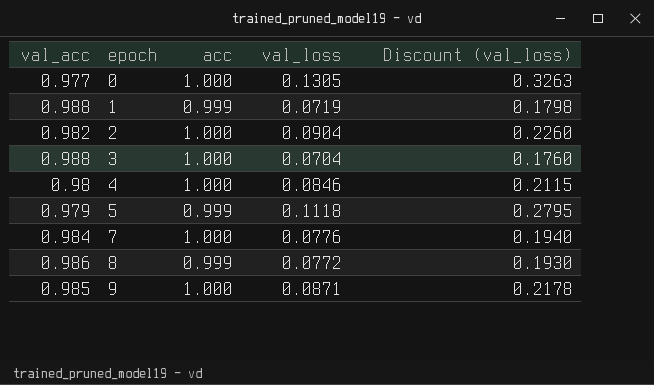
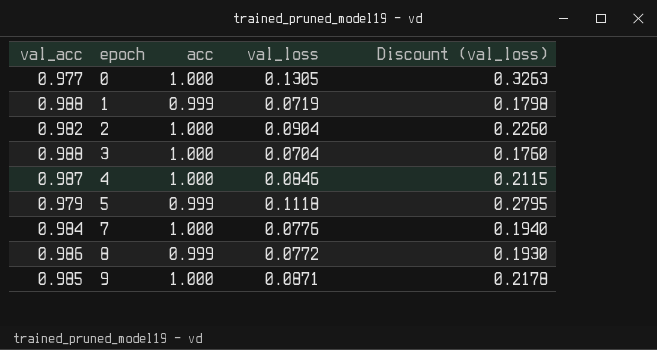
4 | val_acc: 0.98 -> 0.987

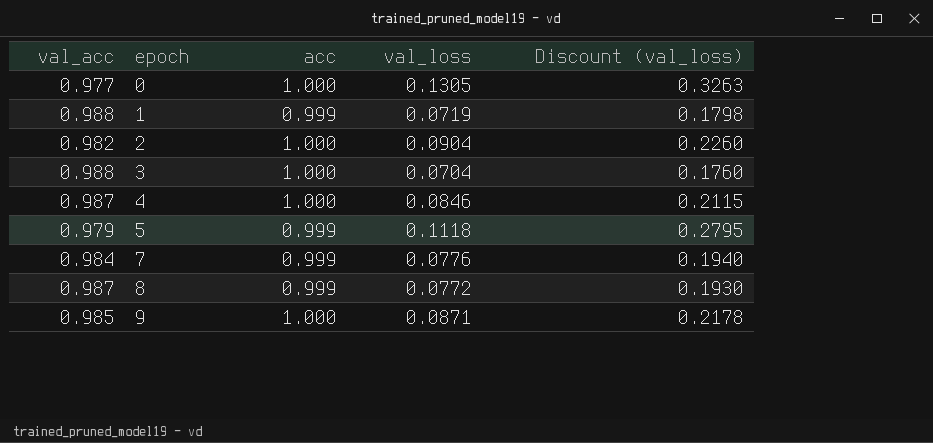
7 | acc: 1.000 -> 0.999
8 | val_acc: 0.986 -> 0.987

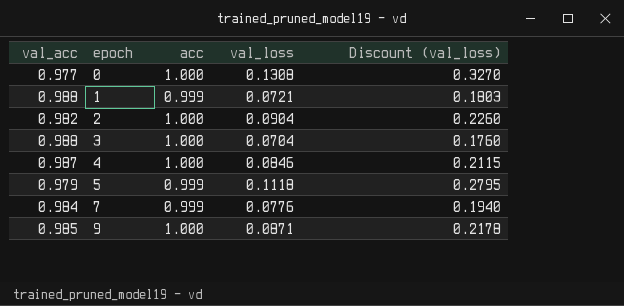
row 8: 0.987 | 0.999 | 0.0772 | 0.1930 -> none
0 | val_loss: 0.1305 -> 0.1308
0 | Discount (val_loss): 0.3263 -> 0.3270
1 | val_loss: 0.0719 -> 0.0721
1 | Discount (val_loss): 0.1798 -> 0.1803

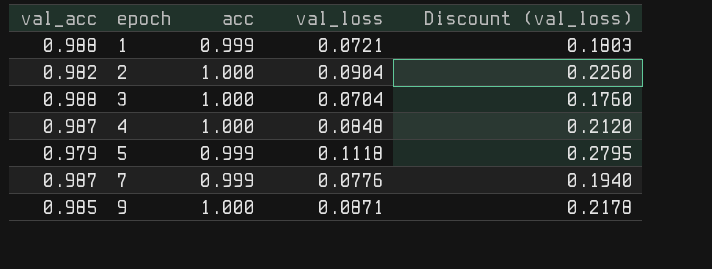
row 0: 0.977 | 1.000 | 0.1308 | 0.3270 -> none
4 | val_loss: 0.0846 -> 0.0848
4 | Discount (val_loss): 0.2115 -> 0.2120
7 | val_acc: 0.984 -> 0.987

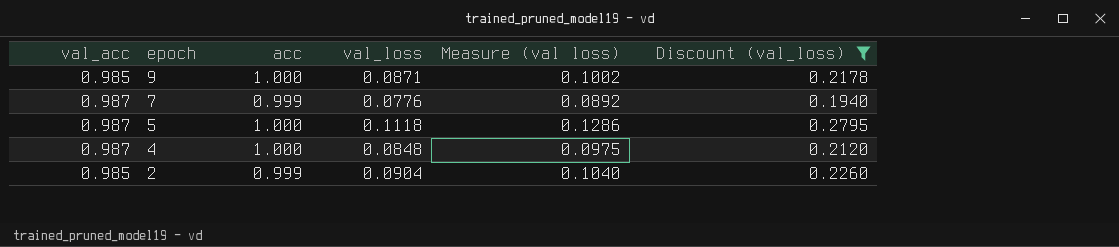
filter: none -> Discount (val_loss) >= 0.1940
row order: epoch ascending -> epoch descending
column Measure (val loss) | formula: none -> [val_loss] * 1.15
5 | val_acc: 0.979 -> 0.987
5 | acc: 0.999 -> 1.000
2 | val_acc: 0.982 -> 0.985
2 | acc: 1.000 -> 0.999

